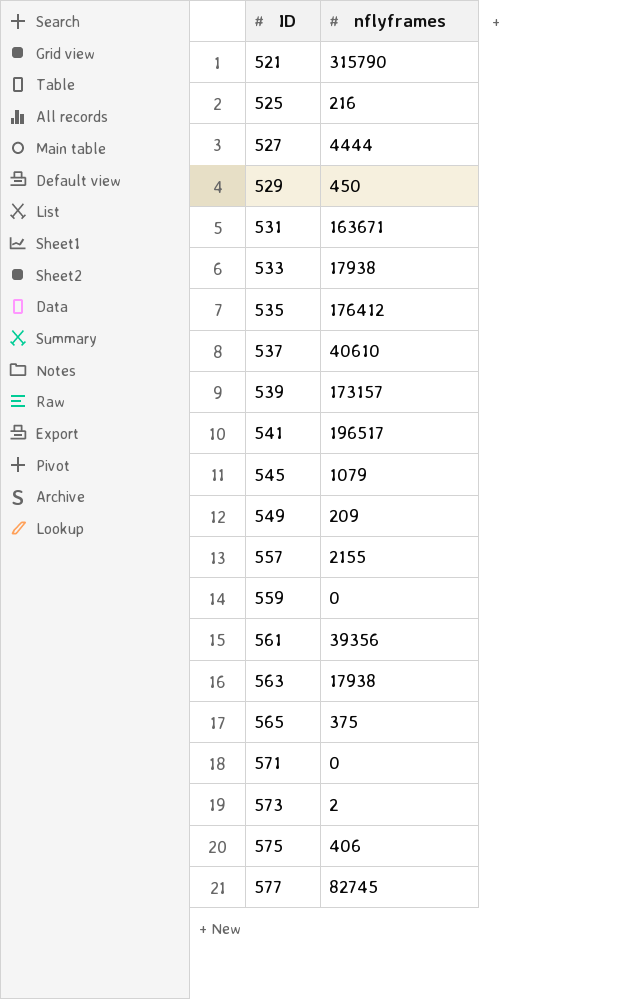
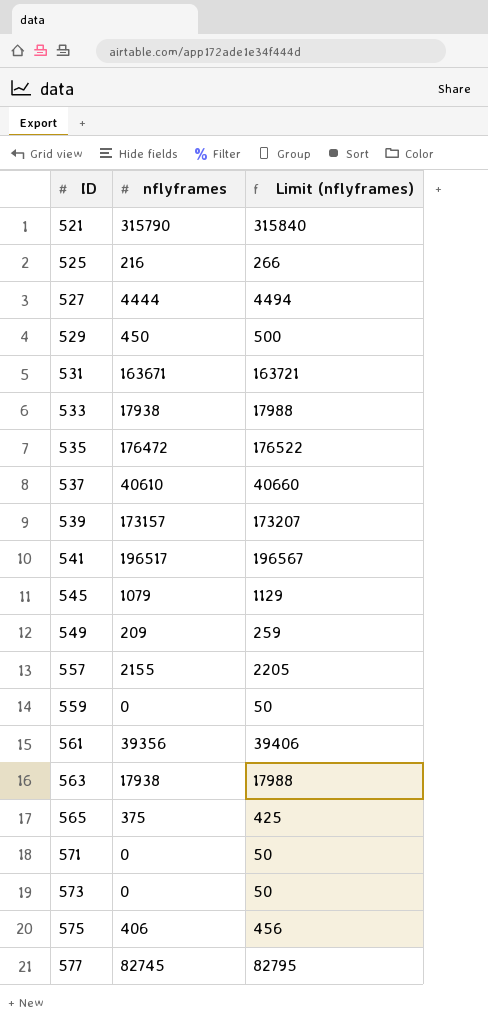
column Limit (nflyframes) | formula: none -> [nflyframes] + 50
535 | nflyframes: 176412 -> 176472
573 | nflyframes: 2 -> 0

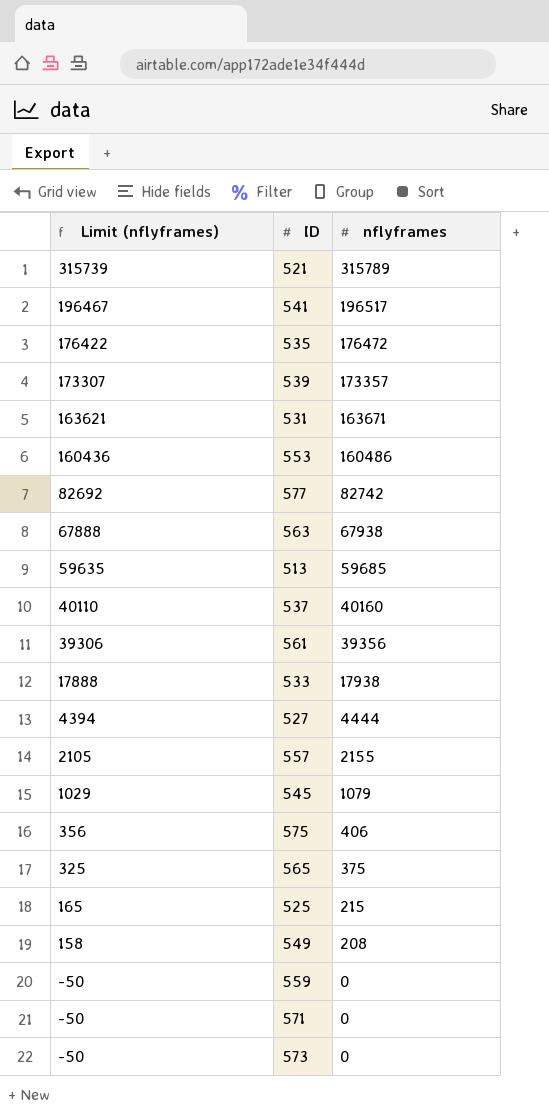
row order: ID ascending -> Limit (nflyframes) descending
column Limit (nflyframes) | formula: [nflyframes] + 50 -> [nflyframes] - 50
column Limit (nflyframes) | position: 3 -> 1
row 529: 450 | 500 -> none
521 | nflyframes: 315790 -> 315789
539 | nflyframes: 173157 -> 173357
row 553: none -> 160436 | 160486
577 | nflyframes: 82745 -> 82742
563 | nflyframes: 17938 -> 67938
row 513: none -> 59635 | 59685
537 | nflyframes: 40610 -> 40160
525 | nflyframes: 216 -> 215
549 | nflyframes: 209 -> 208

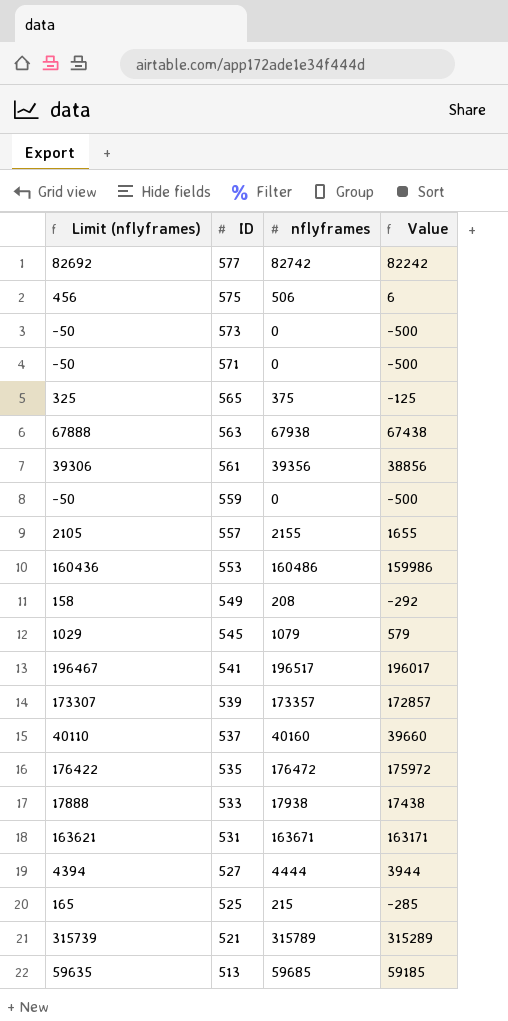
row order: Limit (nflyframes) descending -> ID descending
column Value | formula: none -> [nflyframes] - 500
575 | Limit (nflyframes): 356 -> 456
575 | nflyframes: 406 -> 506

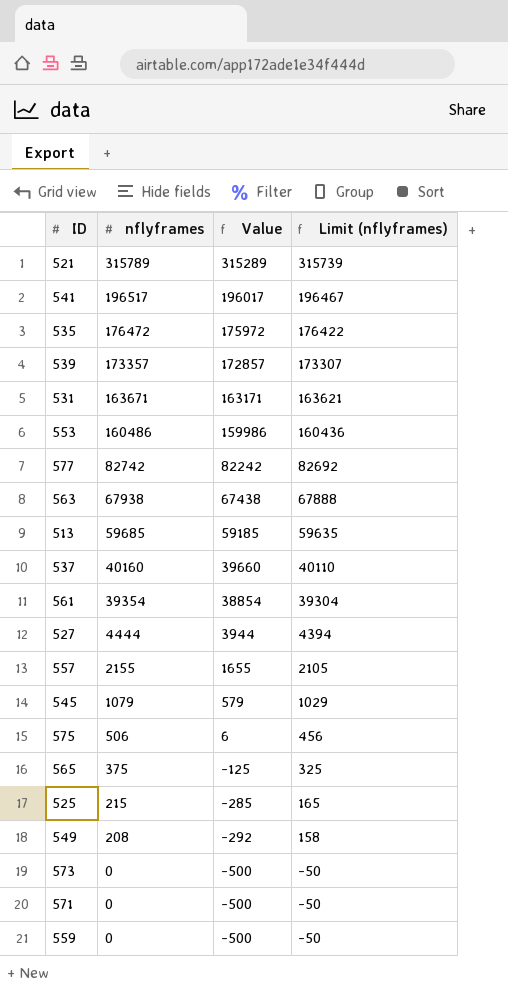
row order: ID descending -> nflyframes descending
column Limit (nflyframes) | position: 1 -> 4
row 533: 17888 | 17938 | 17438 -> none
561 | nflyframes: 39356 -> 39354
561 | Value: 38856 -> 38854
561 | Limit (nflyframes): 39306 -> 39304

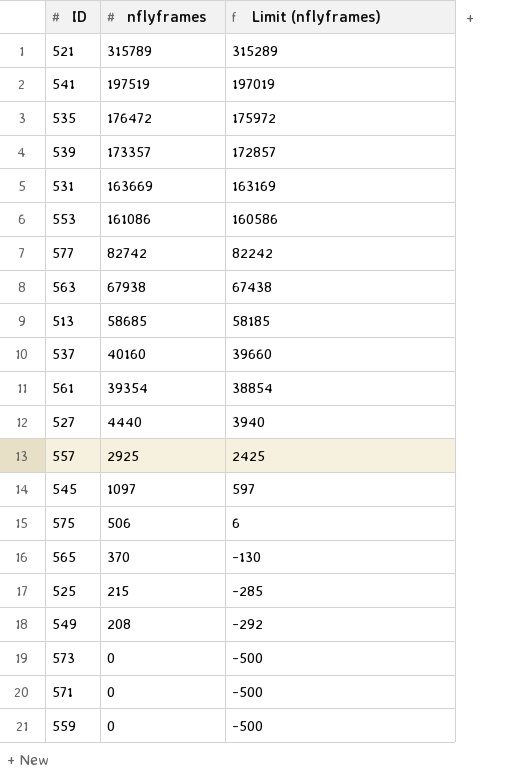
column Value | formula: [nflyframes] - 500 -> none
column Limit (nflyframes) | formula: [nflyframes] - 50 -> [nflyframes] - 500
541 | nflyframes: 196517 -> 197519
531 | nflyframes: 163671 -> 163669
553 | nflyframes: 160486 -> 161086
513 | nflyframes: 59685 -> 58685
527 | nflyframes: 4444 -> 4440
557 | nflyframes: 2155 -> 2925
545 | nflyframes: 1079 -> 1097
565 | nflyframes: 375 -> 370

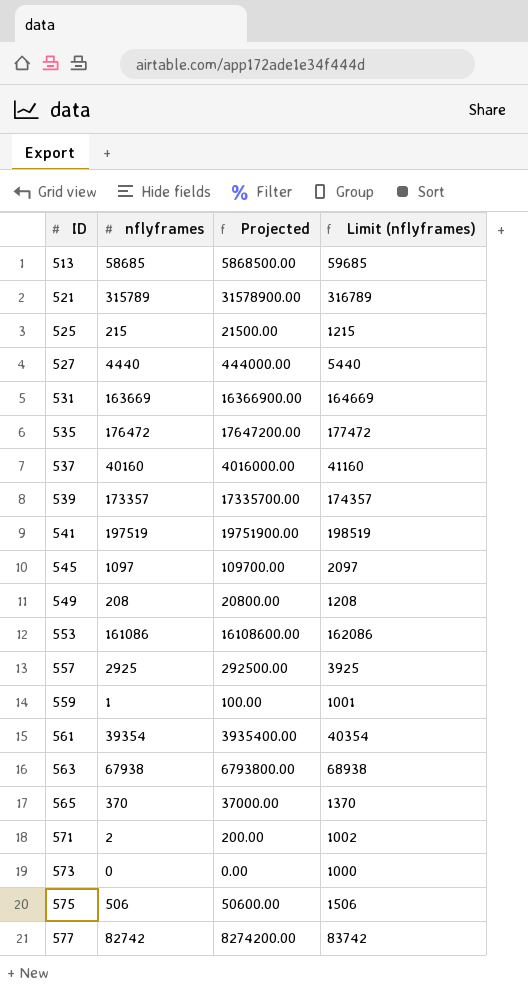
row order: nflyframes descending -> ID ascending
column Projected | formula: none -> [nflyframes] * 100
column Limit (nflyframes) | formula: [nflyframes] - 500 -> [nflyframes] + 1000
559 | nflyframes: 0 -> 1
571 | nflyframes: 0 -> 2

